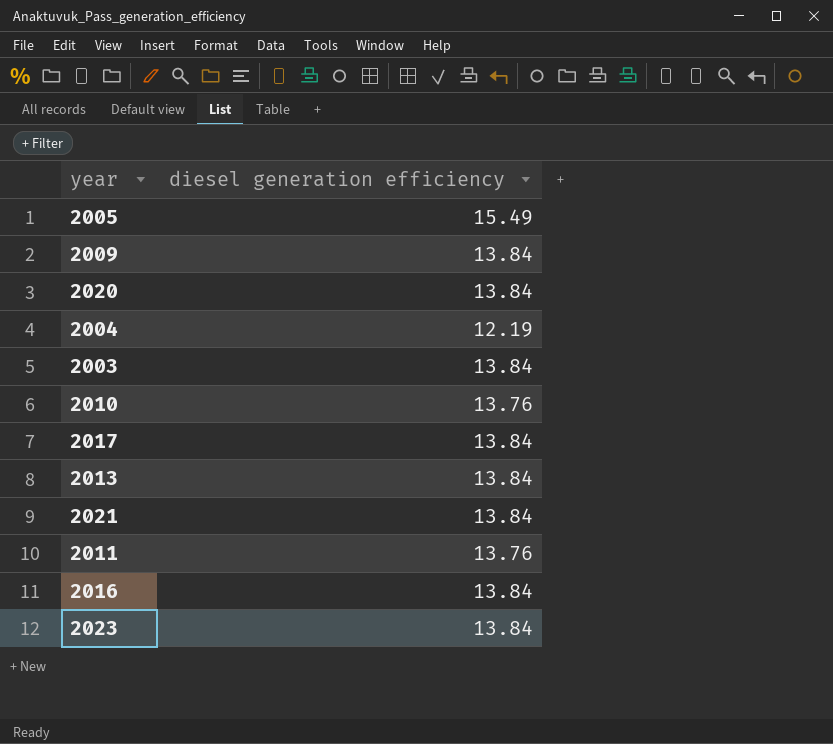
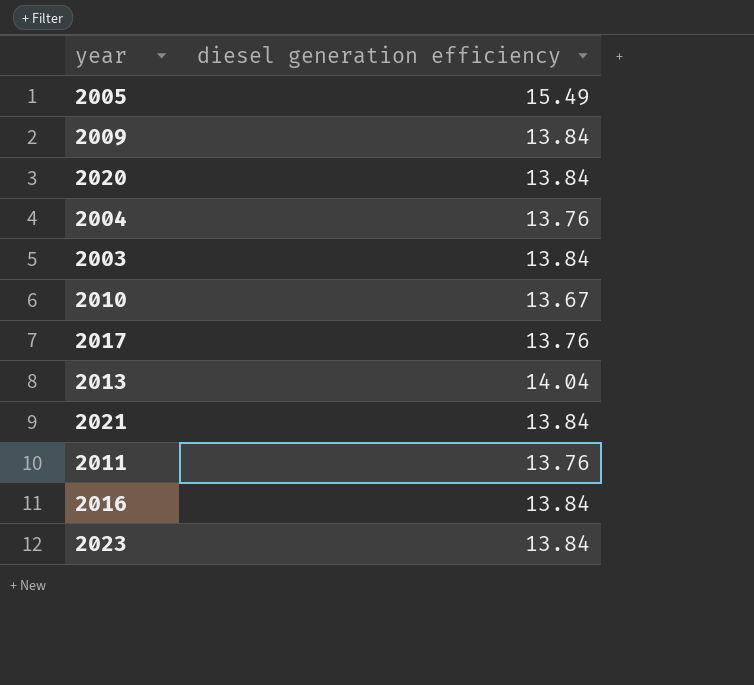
2004 | diesel generation efficiency: 12.19 -> 13.76
2010 | diesel generation efficiency: 13.76 -> 13.67
2017 | diesel generation efficiency: 13.84 -> 13.76
2013 | diesel generation efficiency: 13.84 -> 14.04

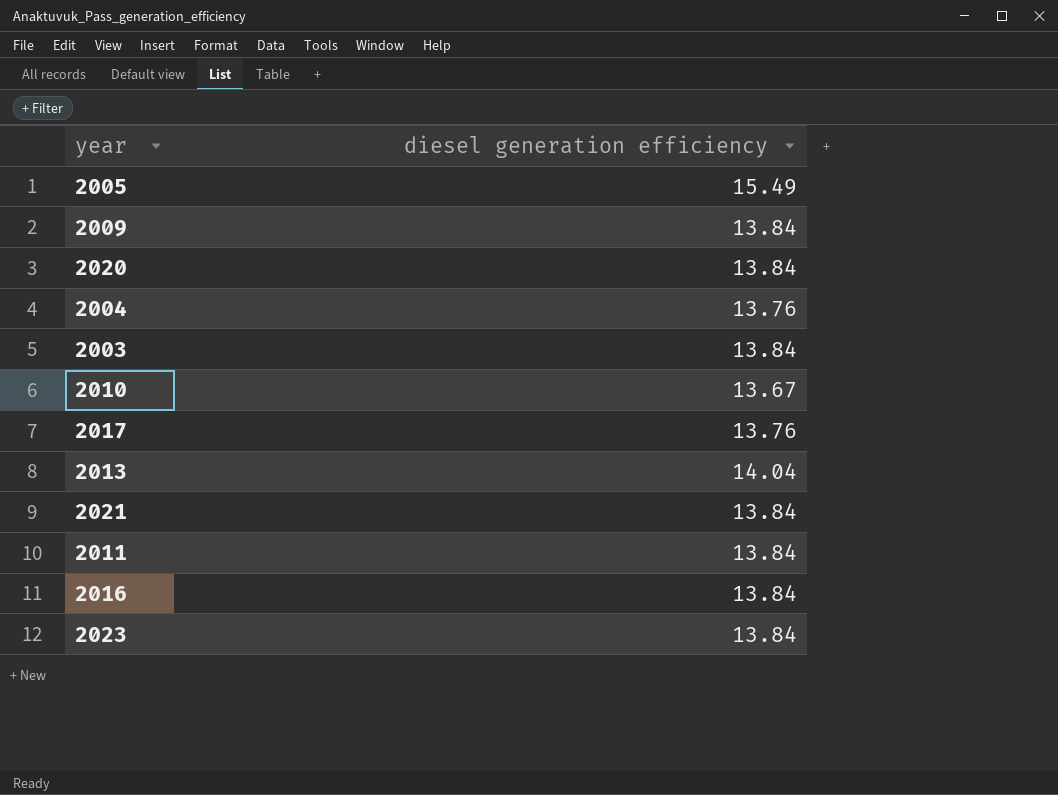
2011 | diesel generation efficiency: 13.76 -> 13.84

